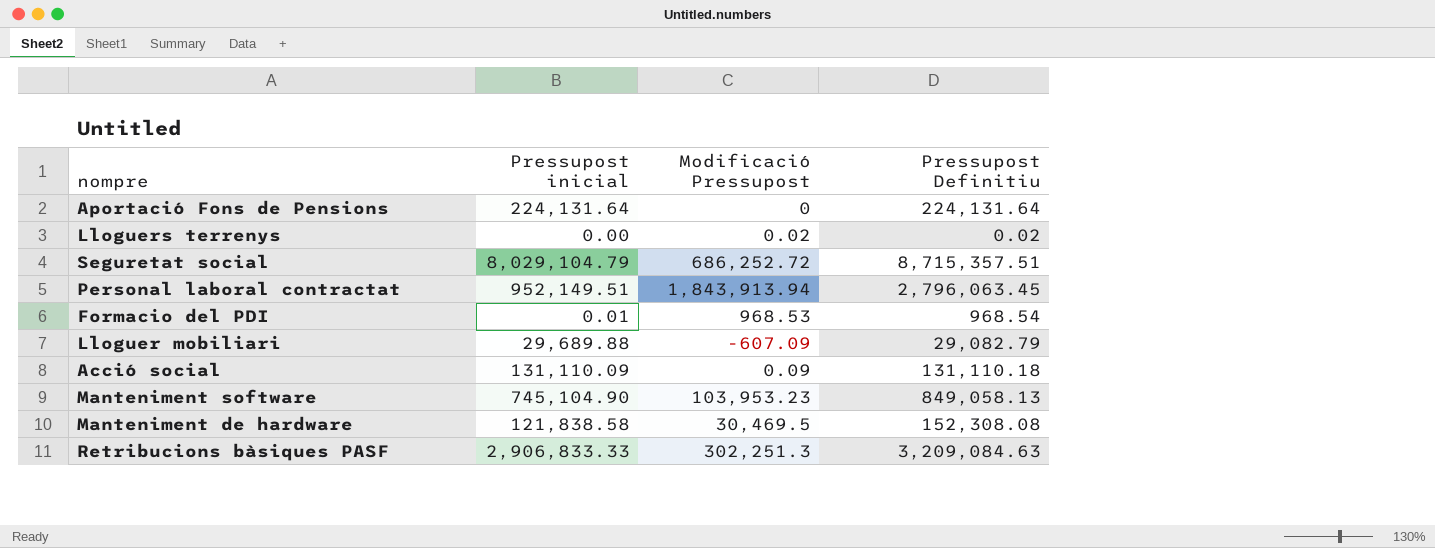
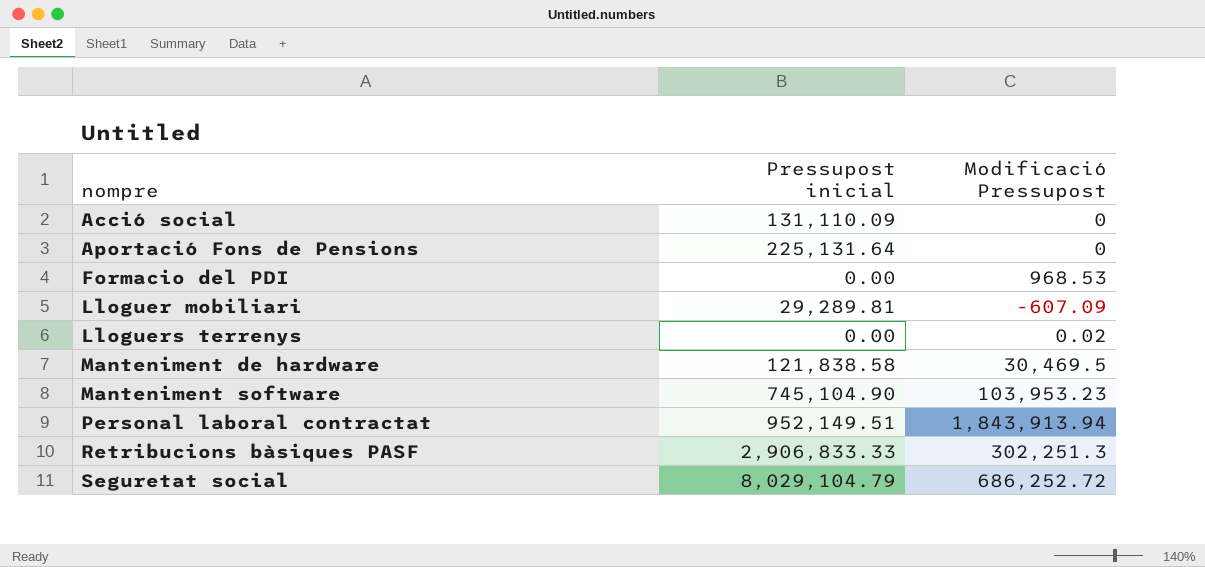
row order: none -> nompre ascending
column Pressupost Definitiu | formula: [Pressupost inicial] + [Modificació Pressupost] -> none
Acció social | Modificació Pressupost: 0.09 -> 0
Aportació Fons de Pensions | Pressupost inicial: 224,131.64 -> 225,131.64
Formacio del PDI | Pressupost inicial: 0.01 -> 0.00
Lloguer mobiliari | Pressupost inicial: 29,689.88 -> 29,289.81

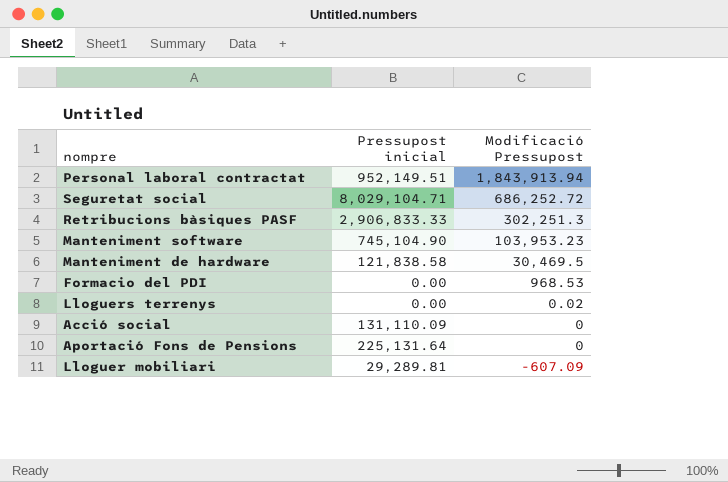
row order: nompre ascending -> Modificació Pressupost descending
Seguretat social | Pressupost inicial: 8,029,104.79 -> 8,029,104.71

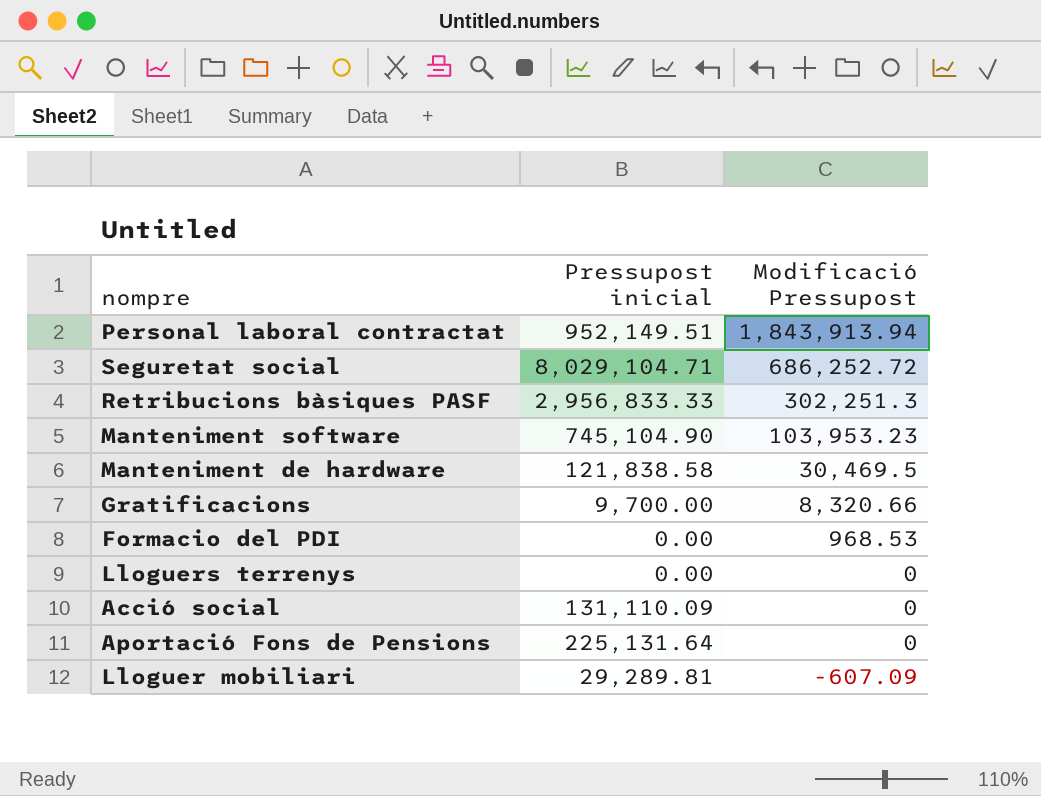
Retribucions bàsiques PASF | Pressupost inicial: 2,906,833.33 -> 2,956,833.33
row Gratificacions: none -> 9,700.00 | 8,320.66
Lloguers terrenys | Modificació Pressupost: 0.02 -> 0

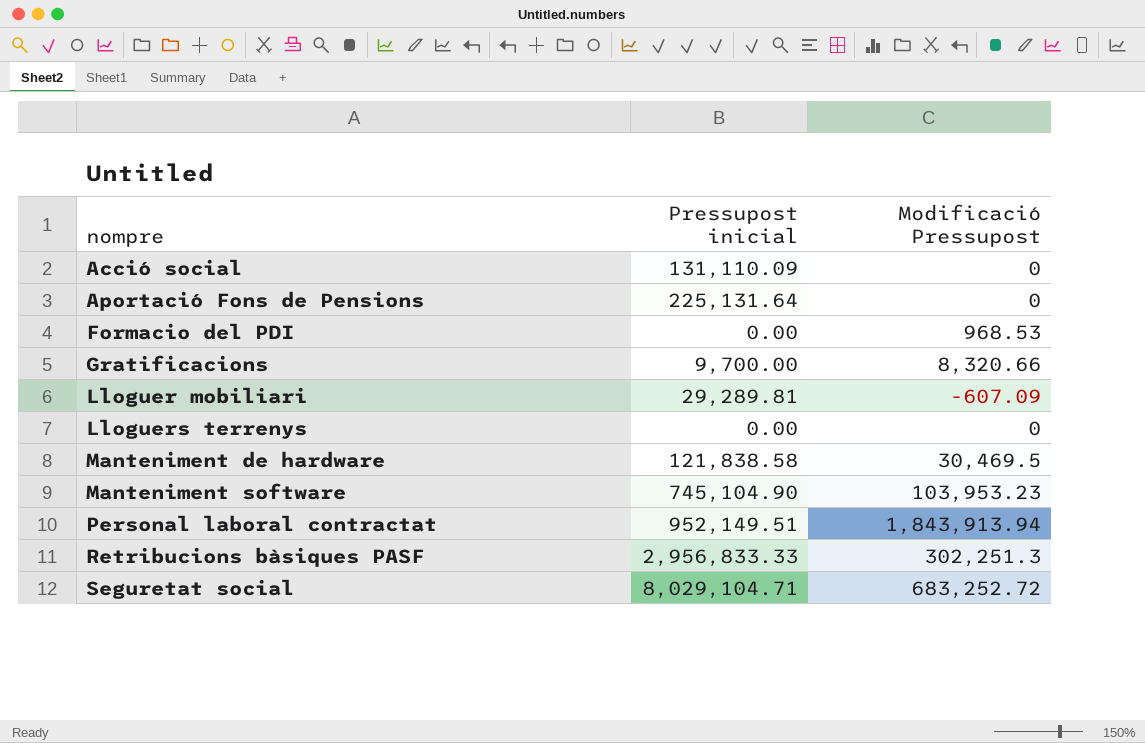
row order: Modificació Pressupost descending -> nompre ascending
Seguretat social | Modificació Pressupost: 686,252.72 -> 683,252.72

